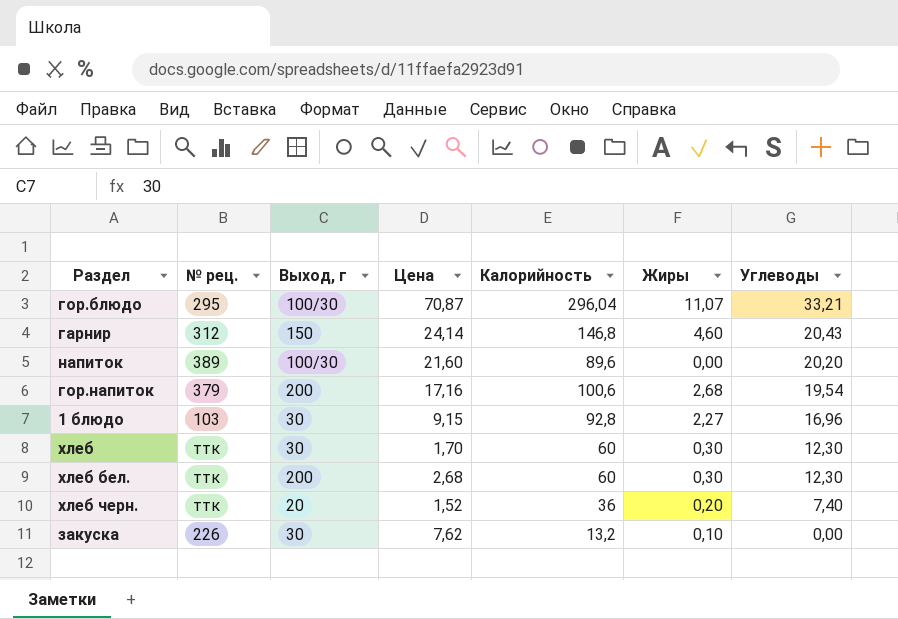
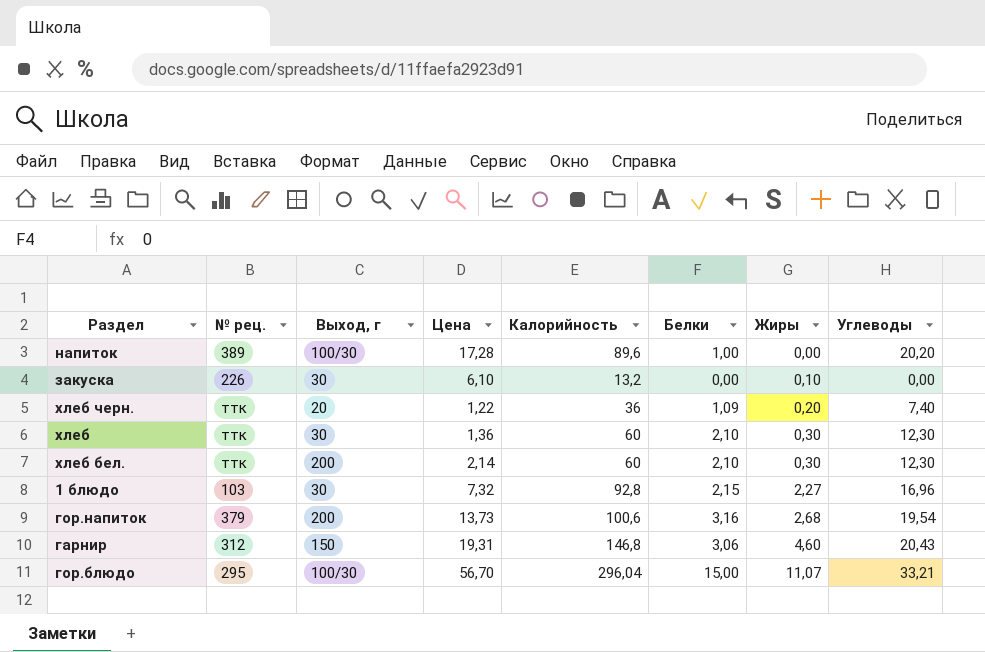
row order: Углеводы descending -> Жиры ascending
column Белки | position: none -> 6
напиток | Цена: 21,60 -> 17,28
закуска | Цена: 7,62 -> 6,10
хлеб черн. | Цена: 1,52 -> 1,22
хлеб | Цена: 1,70 -> 1,36
хлеб бел. | Цена: 2,68 -> 2,14
1 блюдо | Цена: 9,15 -> 7,32
гор.напиток | Цена: 17,16 -> 13,73
гарнир | Цена: 24,14 -> 19,31
гор.блюдо | Цена: 70,87 -> 56,70

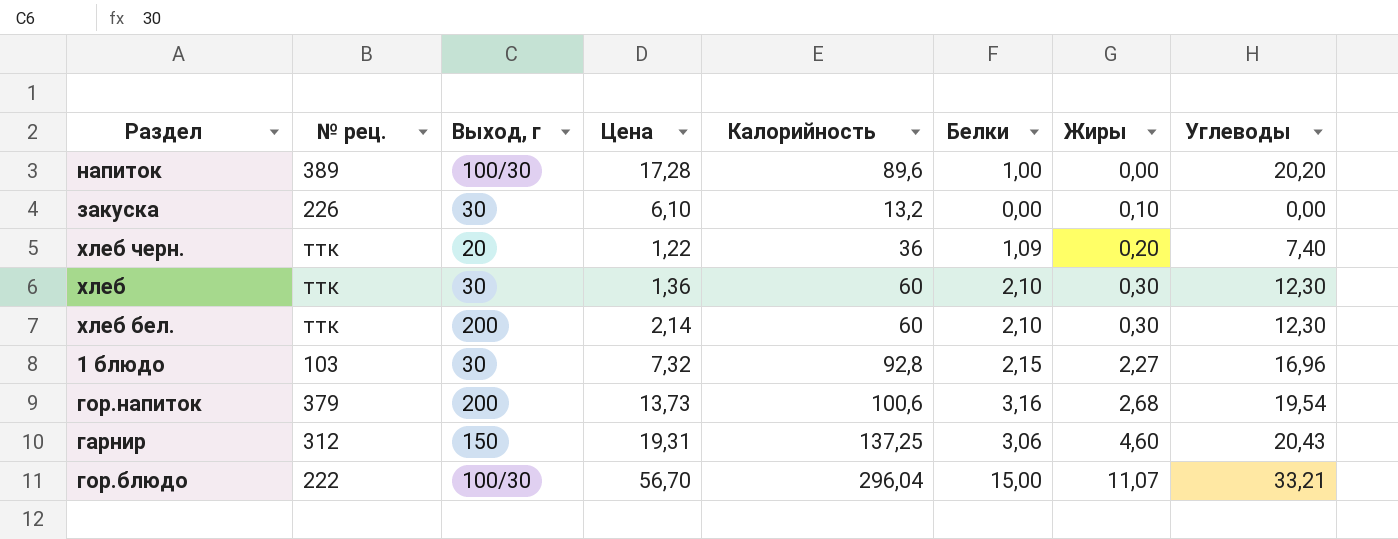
гарнир | Калорийность: 146,8 -> 137,25
гор.блюдо | № рец.: 295 -> 222

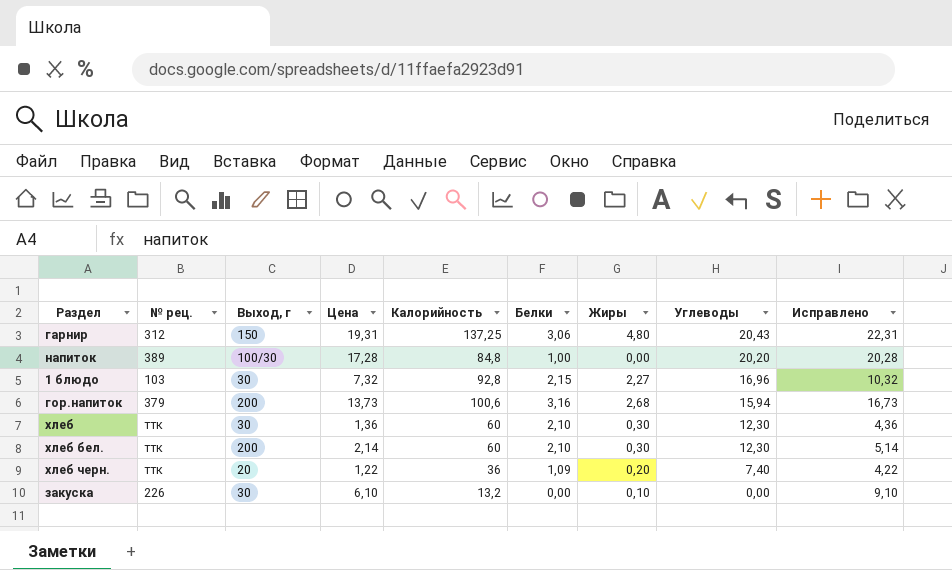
row order: Жиры ascending -> Углеводы descending
column Исправлено | formula: none -> [Цена] + 3
row гор.блюдо: 222 | 100/30 | 56,70 | 296,04 | 15,00 | 11,07 | 33,21 -> none
гарнир | Жиры: 4,60 -> 4,80
напиток | Калорийность: 89,6 -> 84,8
гор.напиток | Углеводы: 19,54 -> 15,94

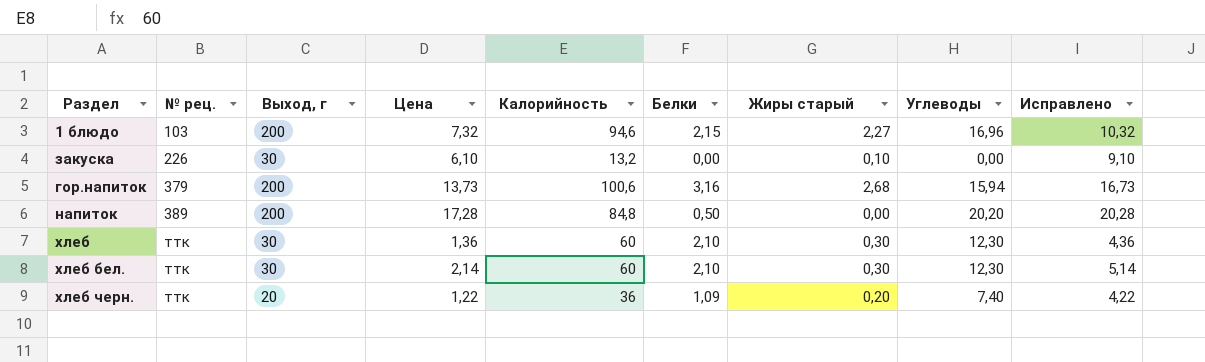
row order: Углеводы descending -> № рец. ascending
column name: Жиры -> Жиры старый
row гарнир: 312 | 150 | 19,31 | 137,25 | 3,06 | 4,80 | 20,43 | 22,31 -> none
1 блюдо | Выход, г: 30 -> 200
1 блюдо | Калорийность: 92,8 -> 94,6
напиток | Выход, г: 100/30 -> 200
напиток | Белки: 1,00 -> 0,50
хлеб бел. | Выход, г: 200 -> 30

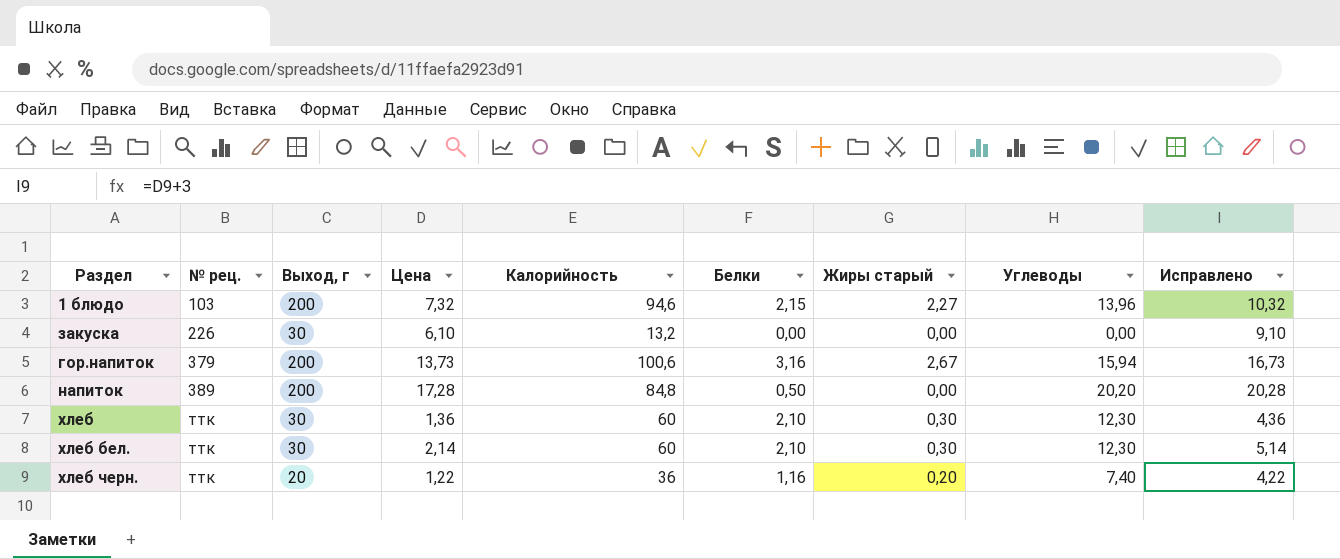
1 блюдо | Углеводы: 16,96 -> 13,96
закуска | Жиры старый: 0,10 -> 0,00
гор.напиток | Жиры старый: 2,68 -> 2,67
хлеб черн. | Белки: 1,09 -> 1,16

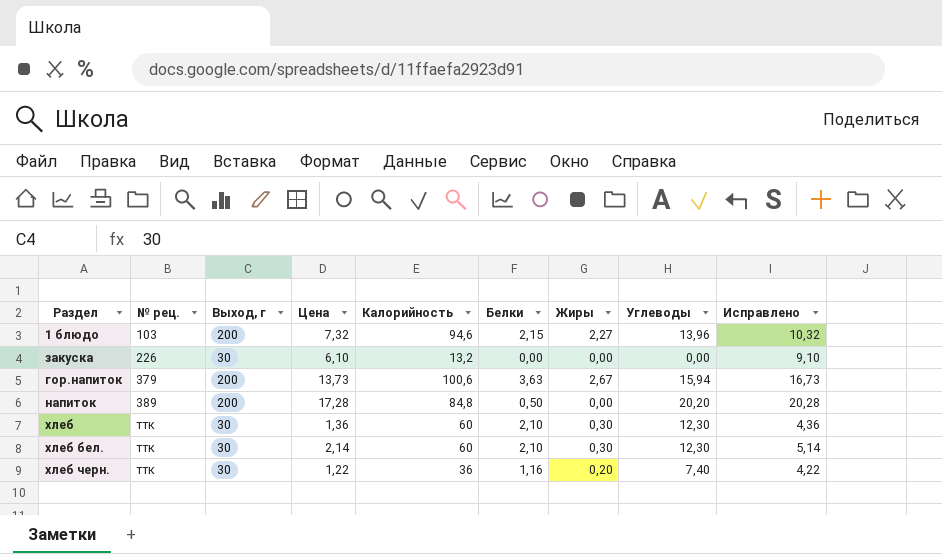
column name: Жиры старый -> Жиры
гор.напиток | Белки: 3,16 -> 3,63
хлеб черн. | Выход, г: 20 -> 30

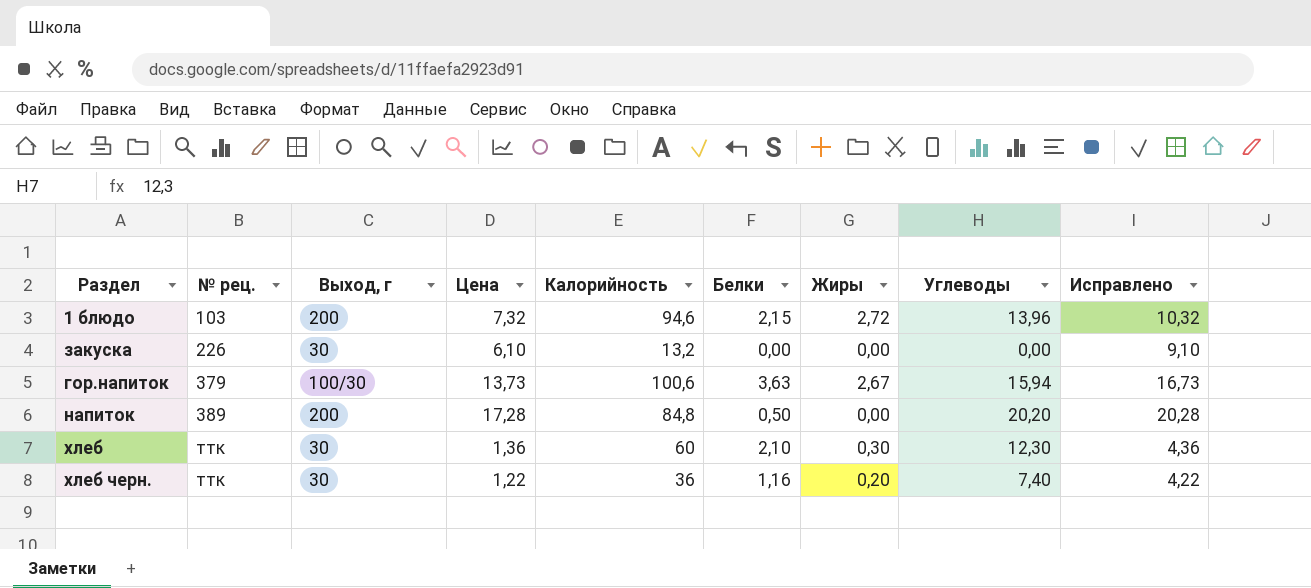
row хлеб бел.: ттк | 30 | 2,14 | 60 | 2,10 | 0,30 | 12,30 | 5,14 -> none
1 блюдо | Жиры: 2,27 -> 2,72
гор.напиток | Выход, г: 200 -> 100/30

